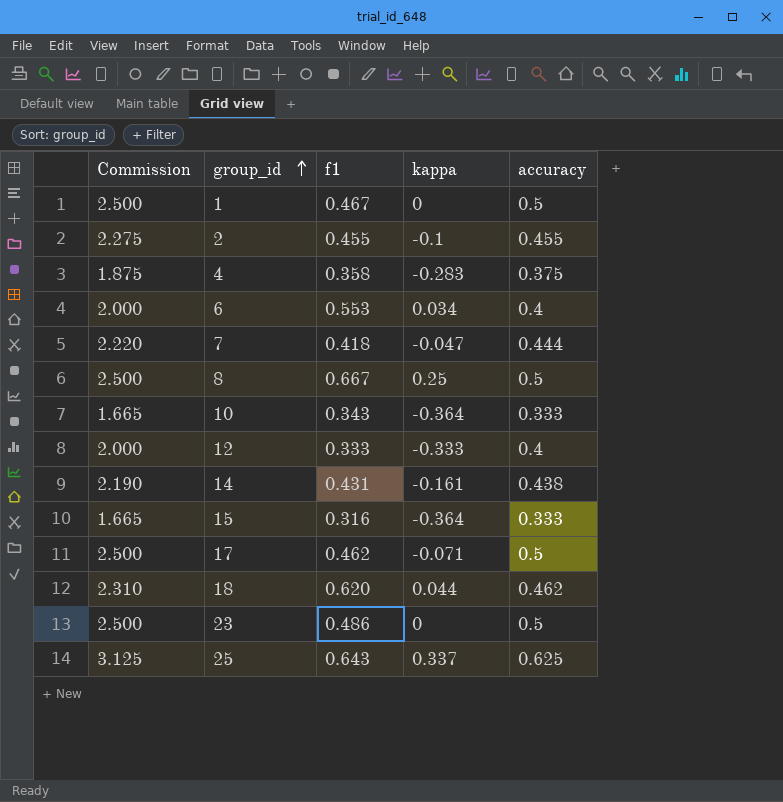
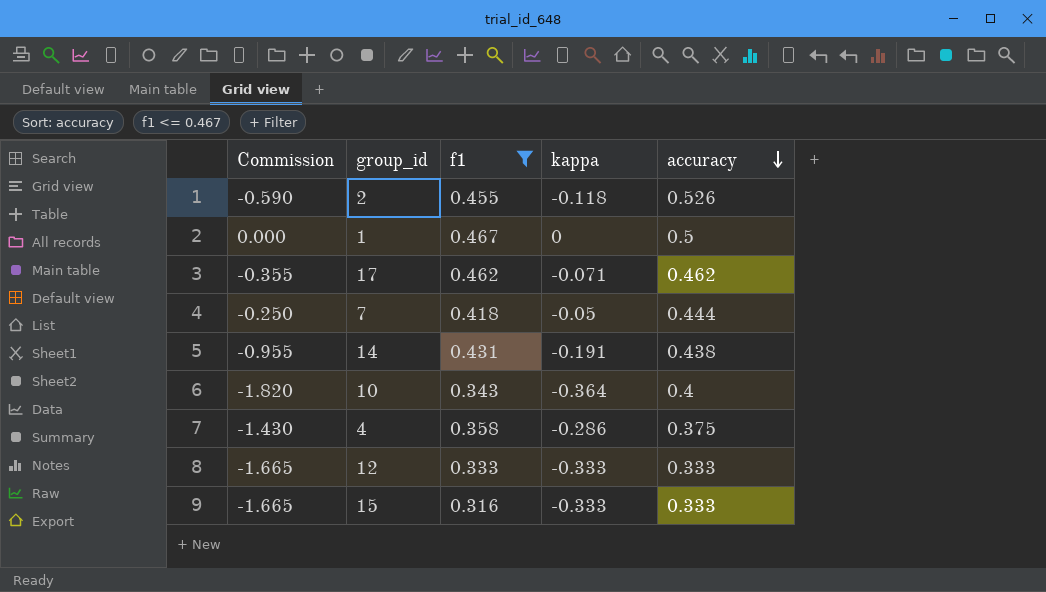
filter: none -> f1 <= 0.467
row order: group_id ascending -> accuracy descending
column Commission | formula: [accuracy] * 5 -> [kappa] * 5
2 | kappa: -0.1 -> -0.118
2 | accuracy: 0.455 -> 0.526
17 | accuracy: 0.5 -> 0.462
7 | kappa: -0.047 -> -0.05
14 | kappa: -0.161 -> -0.191
10 | accuracy: 0.333 -> 0.4
4 | kappa: -0.283 -> -0.286
12 | accuracy: 0.4 -> 0.333
15 | kappa: -0.364 -> -0.333

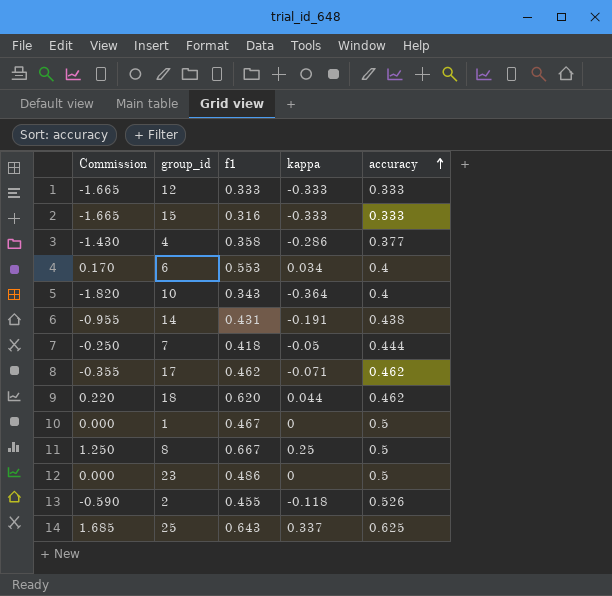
filter: f1 <= 0.467 -> none
row order: accuracy descending -> accuracy ascending
4 | accuracy: 0.375 -> 0.377

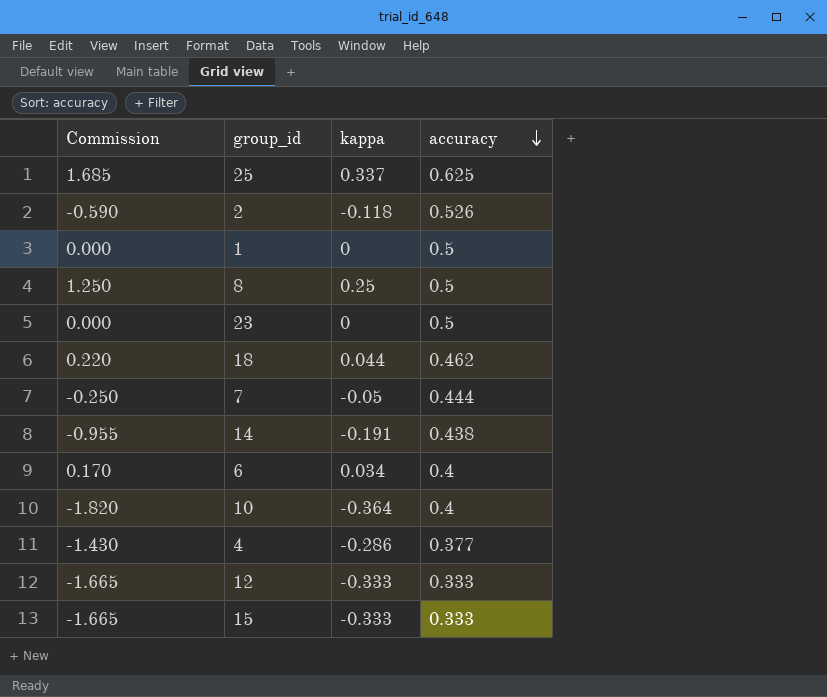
row order: accuracy ascending -> accuracy descending
column f1 | position: 3 -> none
row 17: -0.355 | 0.462 | -0.071 | 0.462 -> none

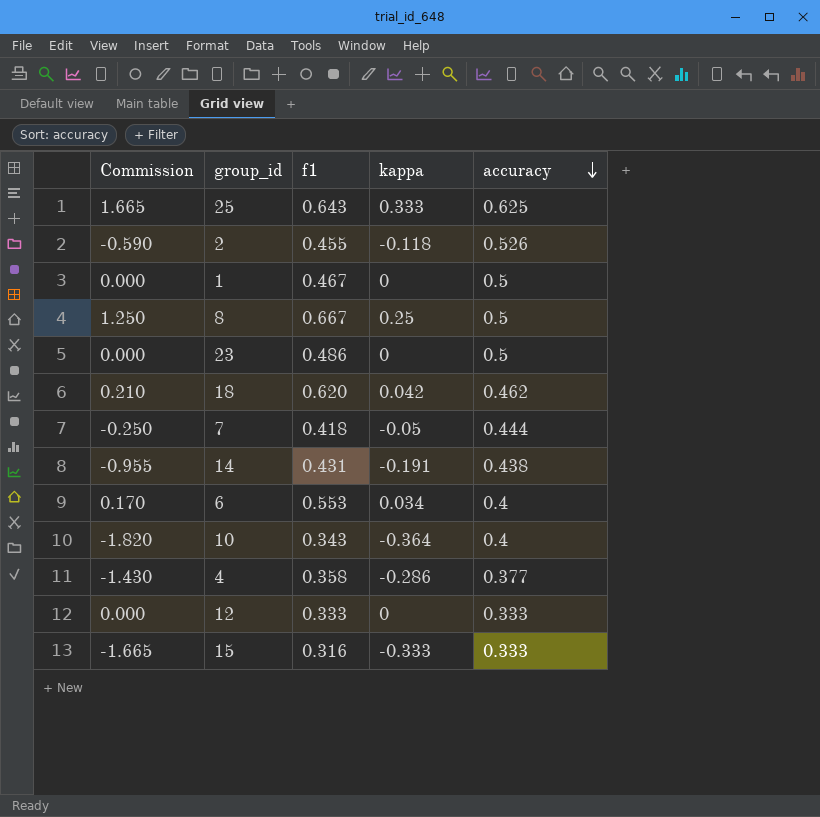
column f1 | position: none -> 3
25 | Commission: 1.685 -> 1.665
25 | kappa: 0.337 -> 0.333
18 | Commission: 0.220 -> 0.210
18 | kappa: 0.044 -> 0.042
12 | Commission: -1.665 -> 0.000
12 | kappa: -0.333 -> 0

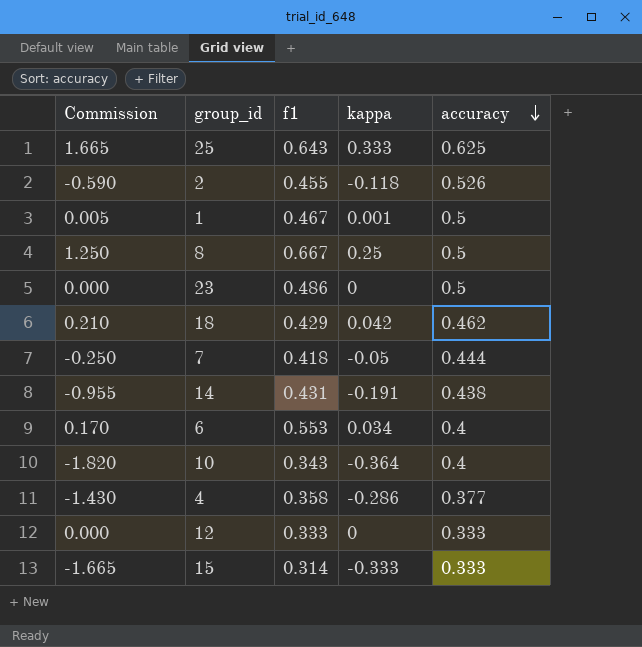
1 | Commission: 0.000 -> 0.005
1 | kappa: 0 -> 0.001
18 | f1: 0.620 -> 0.429
15 | f1: 0.316 -> 0.314

